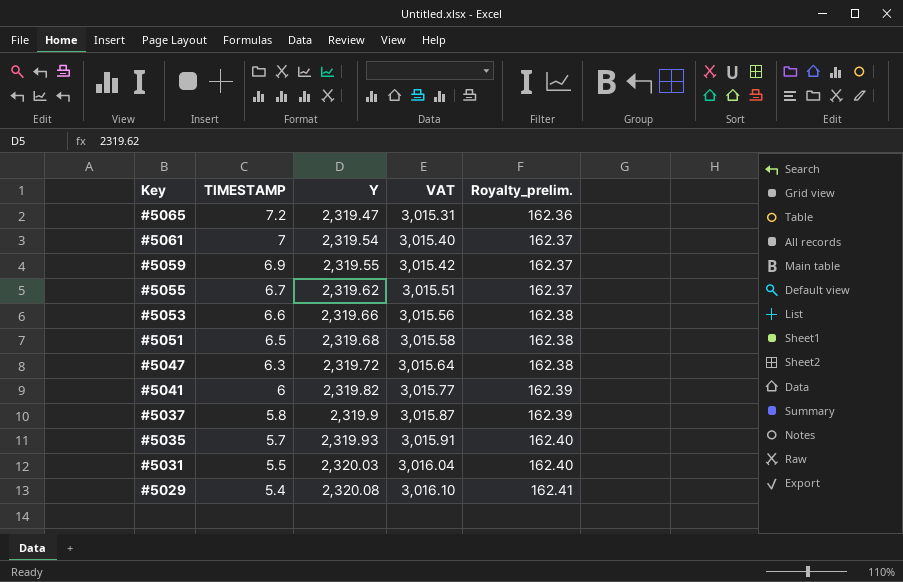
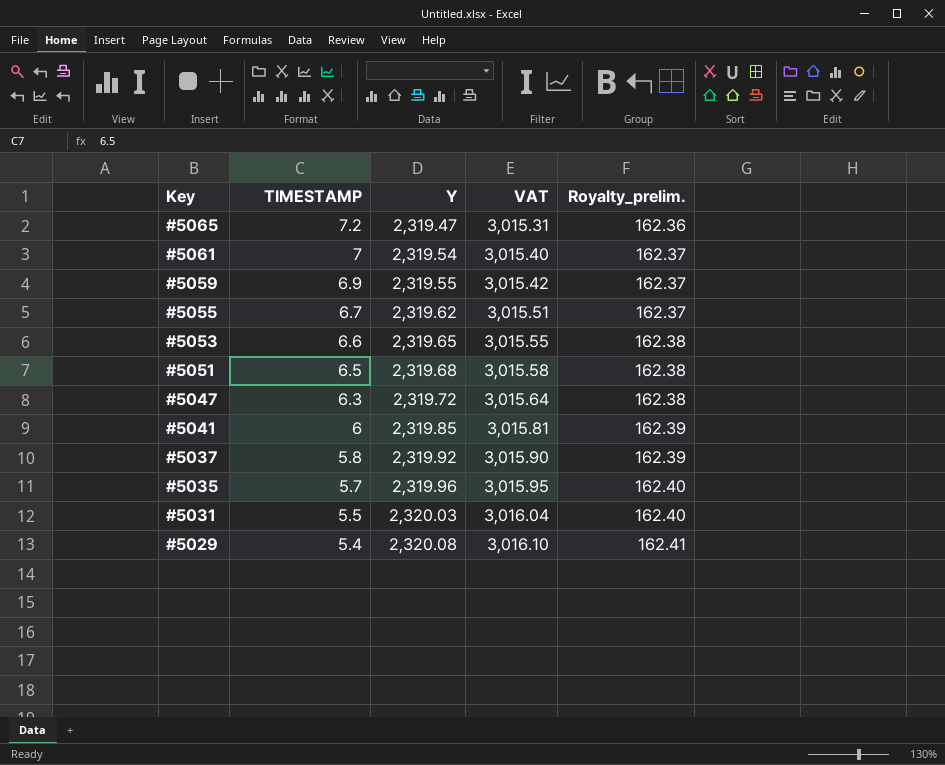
#5053 | Y: 2,319.66 -> 2,319.65
#5053 | VAT: 3,015.56 -> 3,015.55
#5041 | Y: 2,319.82 -> 2,319.85
#5041 | VAT: 3,015.77 -> 3,015.81
#5037 | Y: 2,319.9 -> 2,319.92
#5037 | VAT: 3,015.87 -> 3,015.90
#5035 | Y: 2,319.93 -> 2,319.96
#5035 | VAT: 3,015.91 -> 3,015.95

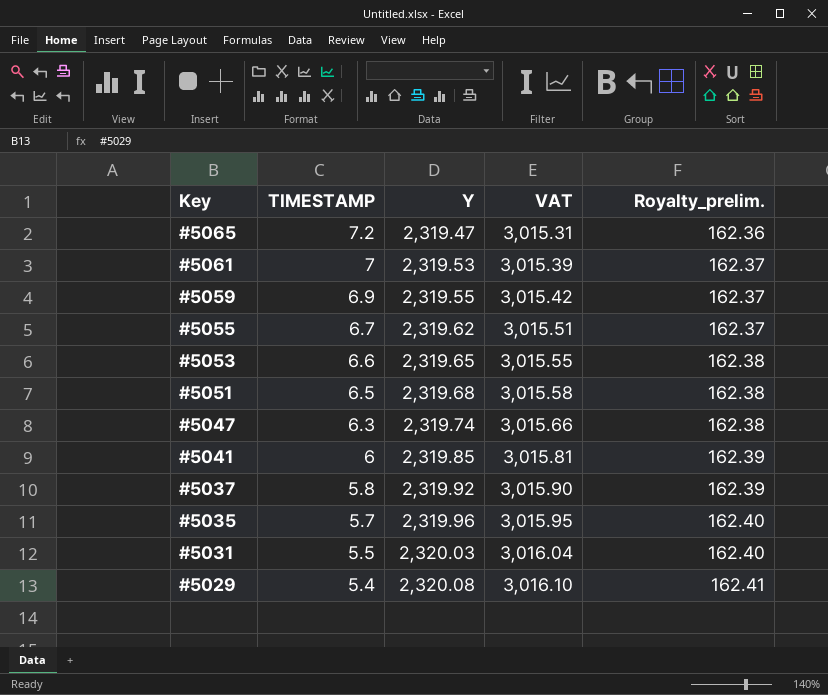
#5061 | Y: 2,319.54 -> 2,319.53
#5061 | VAT: 3,015.40 -> 3,015.39
#5047 | Y: 2,319.72 -> 2,319.74
#5047 | VAT: 3,015.64 -> 3,015.66

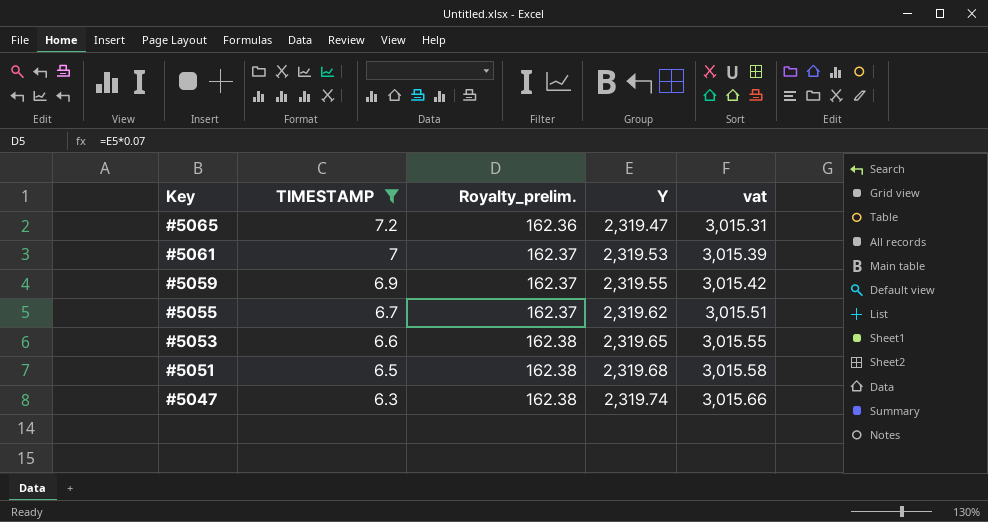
filter: none -> TIMESTAMP >= 6.3
column Royalty_prelim. | position: 5 -> 3
column name: VAT -> vat

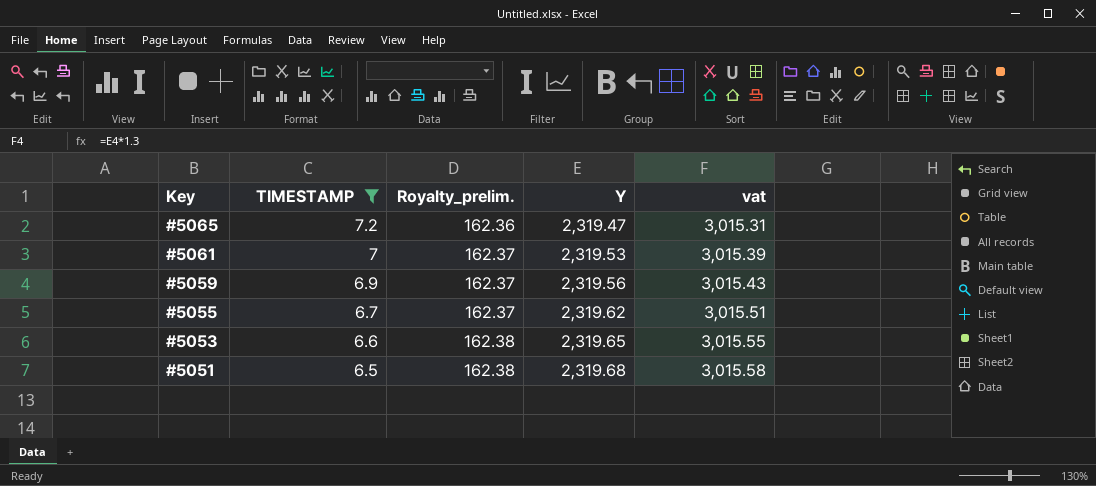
row #5047: 6.3 | 162.38 | 2,319.74 | 3,015.66 -> none
#5059 | Y: 2,319.55 -> 2,319.56
#5059 | vat: 3,015.42 -> 3,015.43

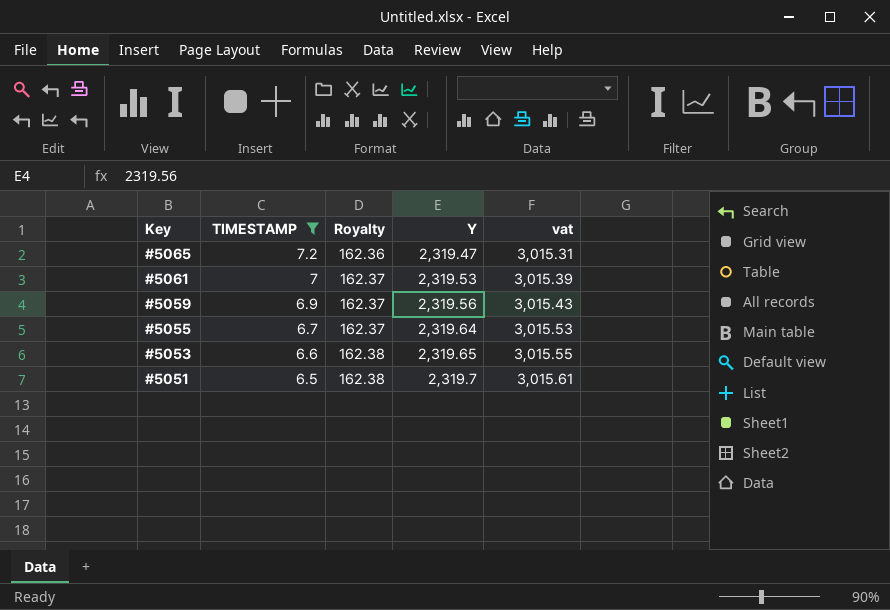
column name: Royalty_prelim. -> Royalty
#5055 | Y: 2,319.62 -> 2,319.64
#5055 | vat: 3,015.51 -> 3,015.53
#5051 | Y: 2,319.68 -> 2,319.7
#5051 | vat: 3,015.58 -> 3,015.61

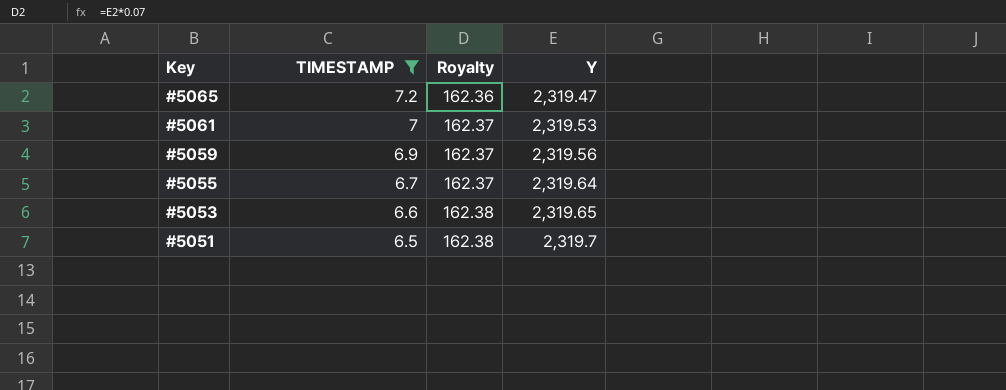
column vat | formula: [Y] * 1.3 -> none

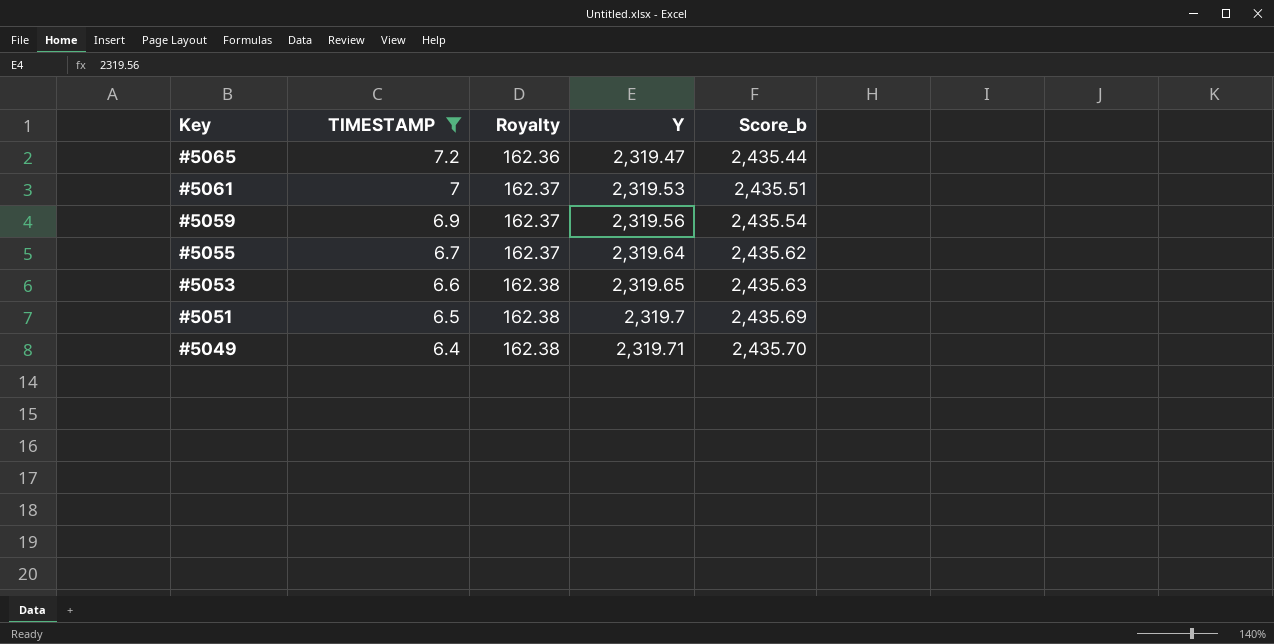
column Score_b | formula: none -> [Y] * 1.05
row #5049: none -> 6.4 | 162.38 | 2,319.71 | 2,435.70

